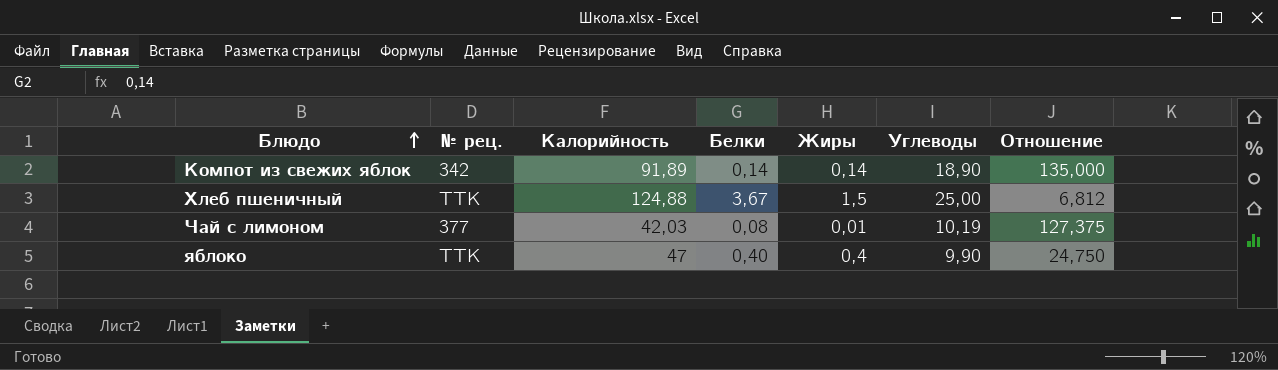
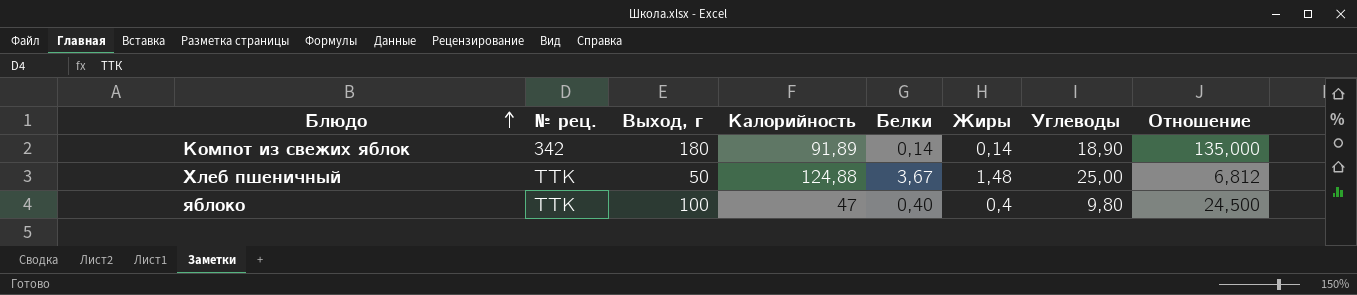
column Выход, г | position: none -> 3
row Чай с лимоном: 377 | 42,03 | 0,08 | 0,01 | 10,19 | 127,375 -> none
Хлеб пшеничный | Жиры: 1,5 -> 1,48
яблоко | Углеводы: 9,90 -> 9,80
яблоко | Отношение: 24,750 -> 24,500

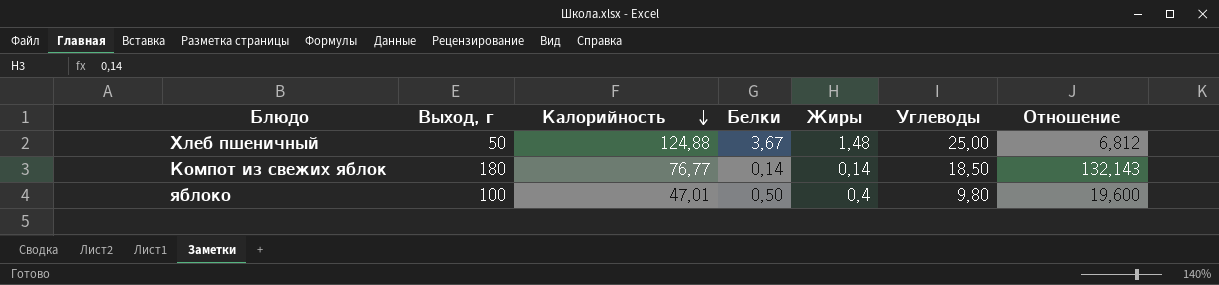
row order: Блюдо ascending -> Калорийность descending
column № рец. | position: 2 -> none
Компот из свежих яблок | Калорийность: 91,89 -> 76,77
Компот из свежих яблок | Углеводы: 18,90 -> 18,50
Компот из свежих яблок | Отношение: 135,000 -> 132,143
яблоко | Калорийность: 47 -> 47,01
яблоко | Белки: 0,40 -> 0,50
яблоко | Отношение: 24,500 -> 19,600

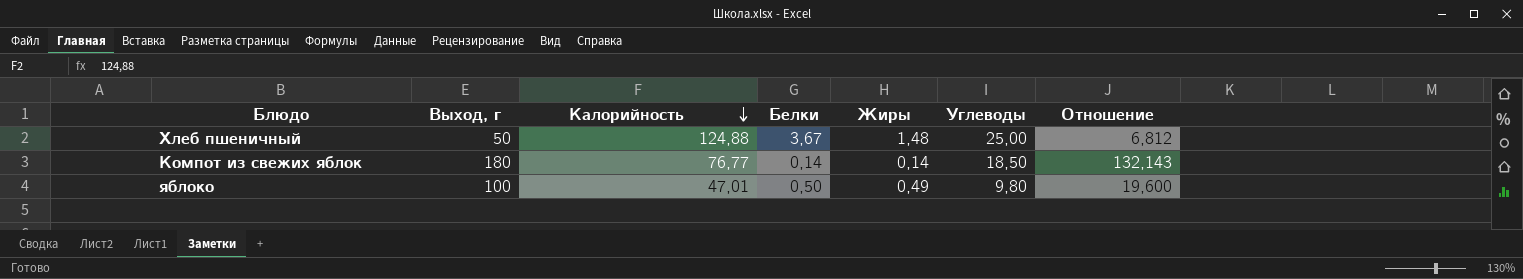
яблоко | Жиры: 0,4 -> 0,49

